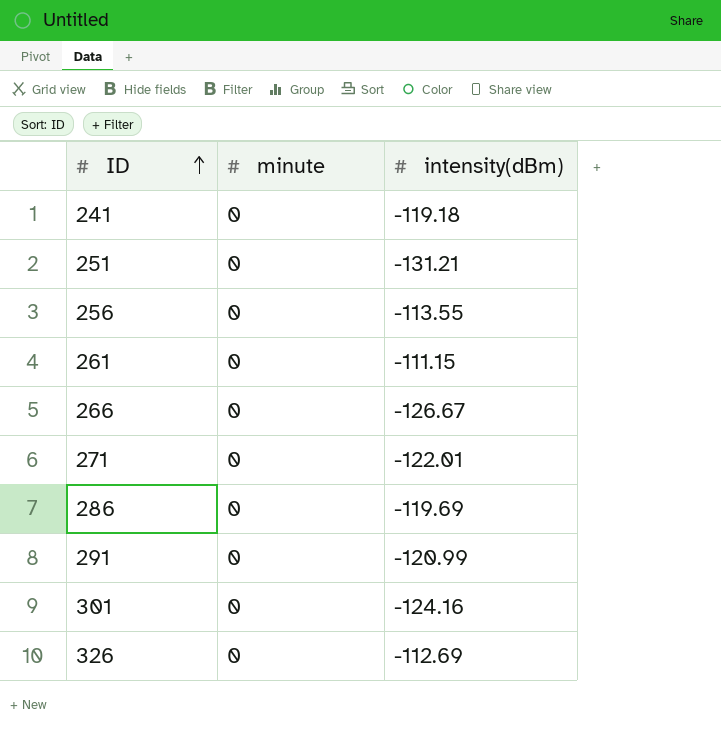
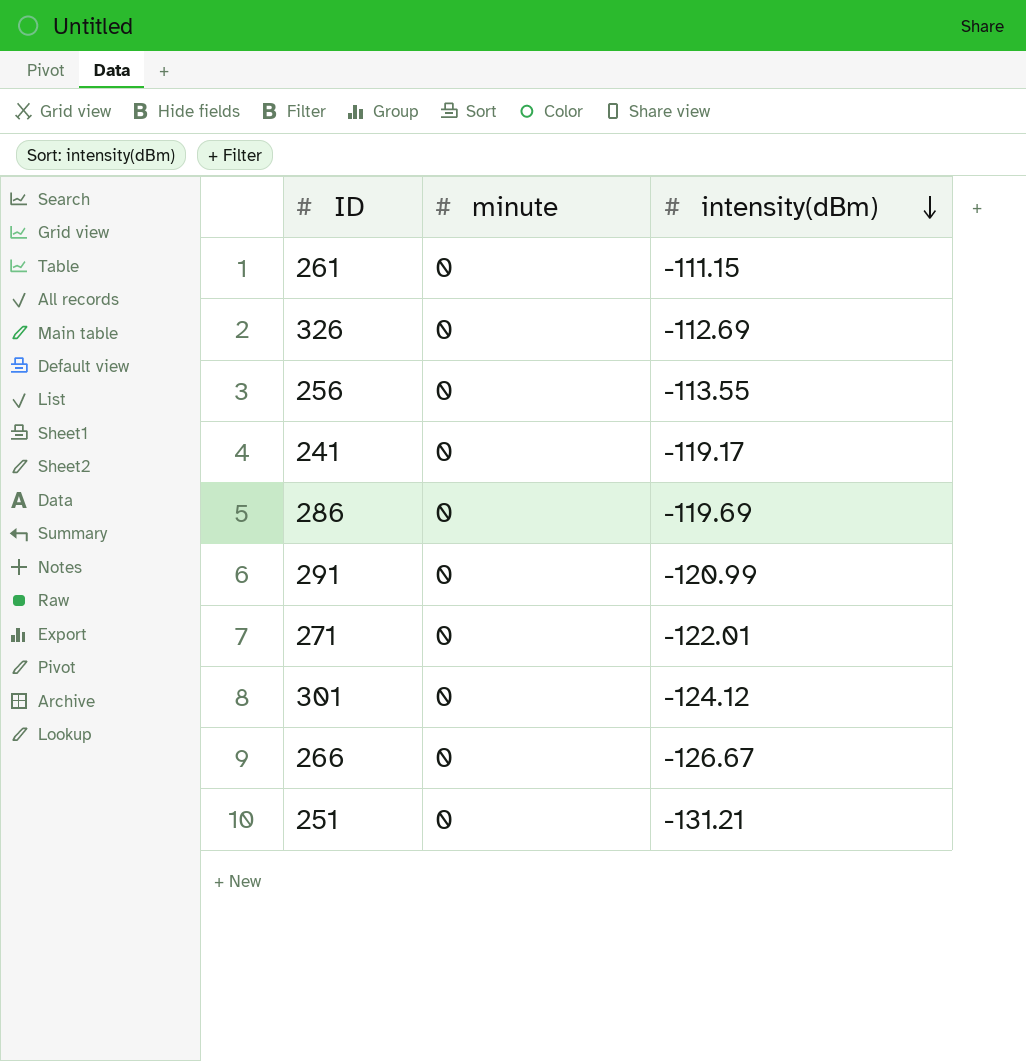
row order: ID ascending -> intensity(dBm) descending
241 | intensity(dBm): -119.18 -> -119.17
301 | intensity(dBm): -124.16 -> -124.12

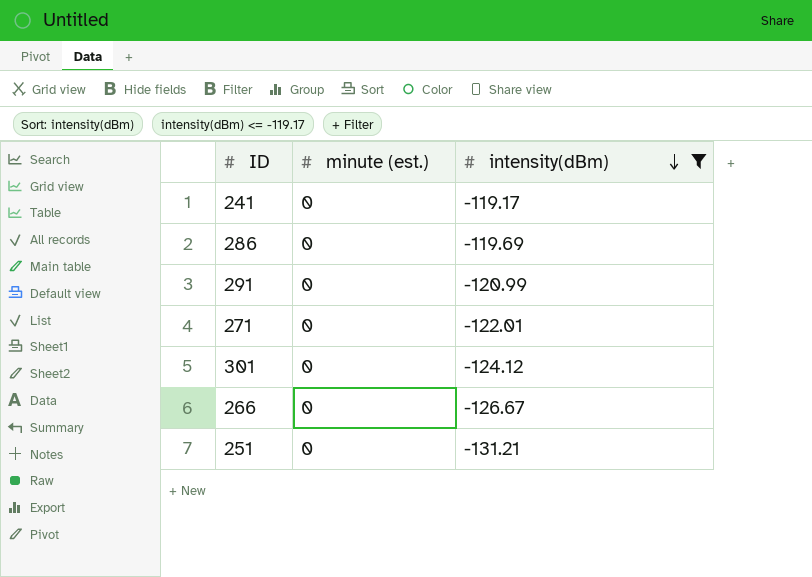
filter: none -> intensity(dBm) <= -119.17
column name: minute -> minute (est.)

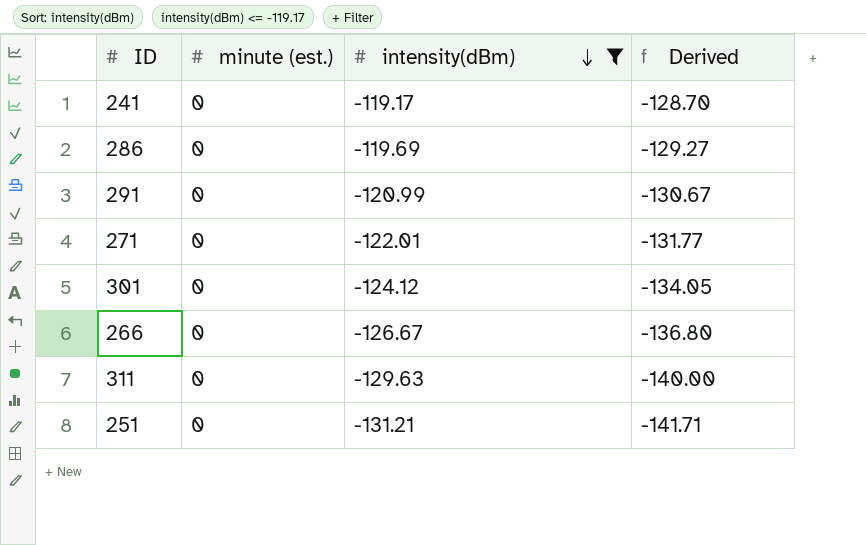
column Derived | formula: none -> [intensity(dBm)] * 1.08
row 311: none -> 0 | -129.63 | -140.00

